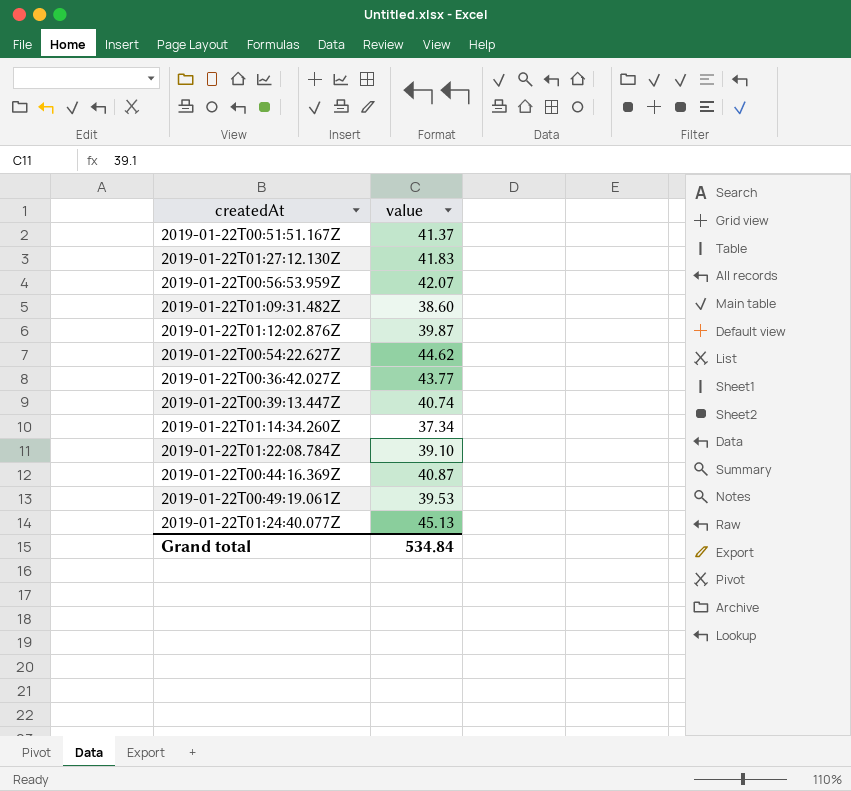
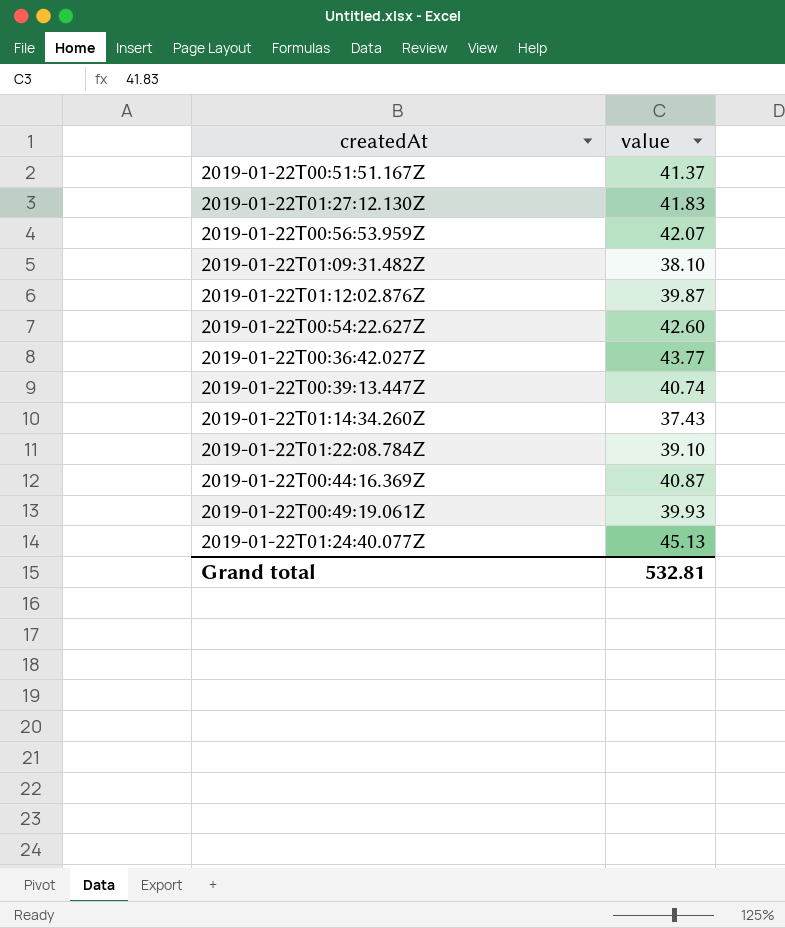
2019-01-22T01:09:31.482Z | value: 38.60 -> 38.10
2019-01-22T00:54:22.627Z | value: 44.62 -> 42.60
2019-01-22T01:14:34.260Z | value: 37.34 -> 37.43
2019-01-22T00:49:19.061Z | value: 39.53 -> 39.93
Grand total | value: 534.84 -> 532.81

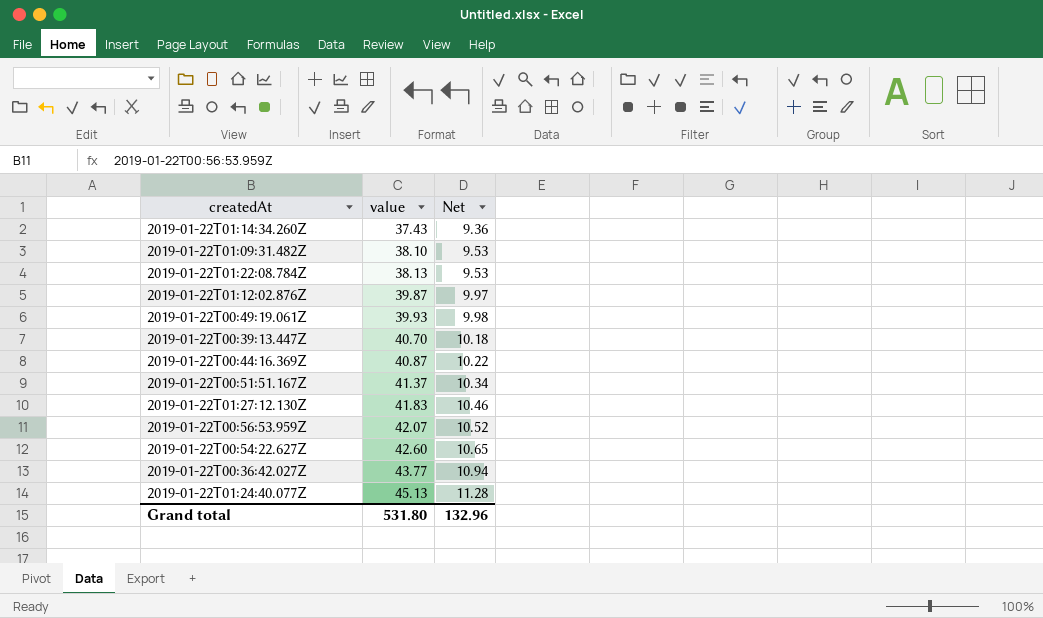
row order: none -> value ascending
column Net | formula: none -> [value] * 0.25
2019-01-22T01:22:08.784Z | value: 39.10 -> 38.13
2019-01-22T00:39:13.447Z | value: 40.74 -> 40.70
Grand total | value: 532.81 -> 531.80

